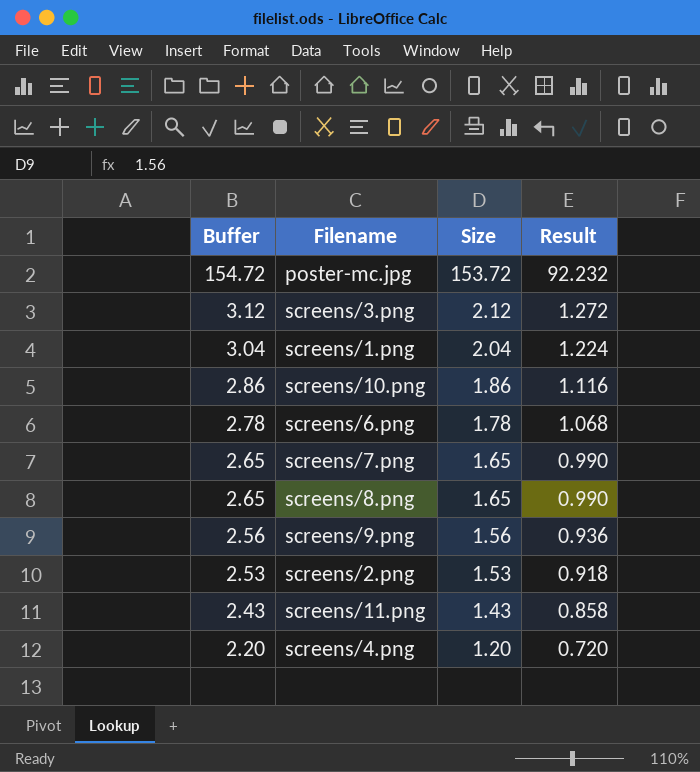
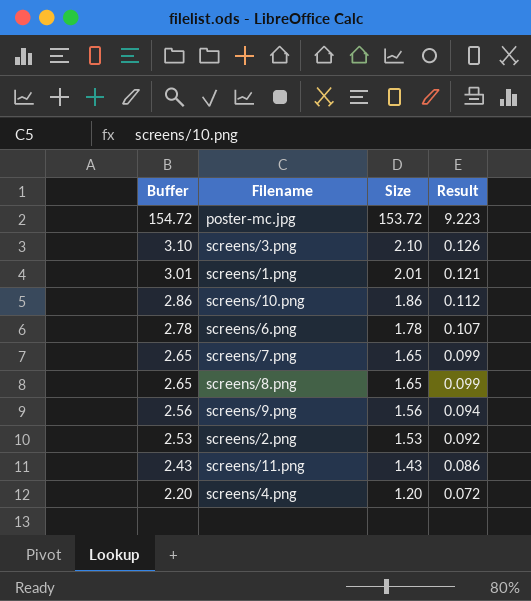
column Result | formula: [Size] * 0.6 -> [Size] * 0.06
screens/3.png | Buffer: 3.12 -> 3.10
screens/3.png | Size: 2.12 -> 2.10
screens/1.png | Buffer: 3.04 -> 3.01
screens/1.png | Size: 2.04 -> 2.01

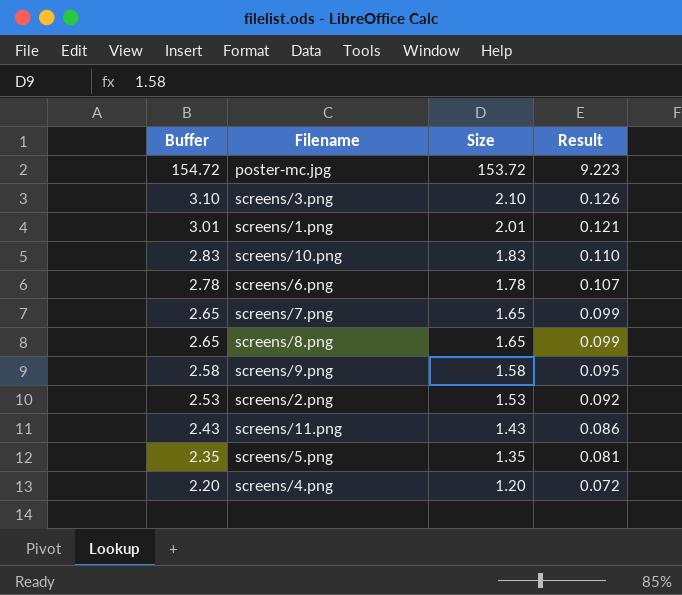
screens/10.png | Buffer: 2.86 -> 2.83
screens/10.png | Size: 1.86 -> 1.83
screens/10.png | Result: 0.112 -> 0.110
screens/9.png | Buffer: 2.56 -> 2.58
screens/9.png | Size: 1.56 -> 1.58
screens/9.png | Result: 0.094 -> 0.095
row screens/5.png: none -> 2.35 | 1.35 | 0.081

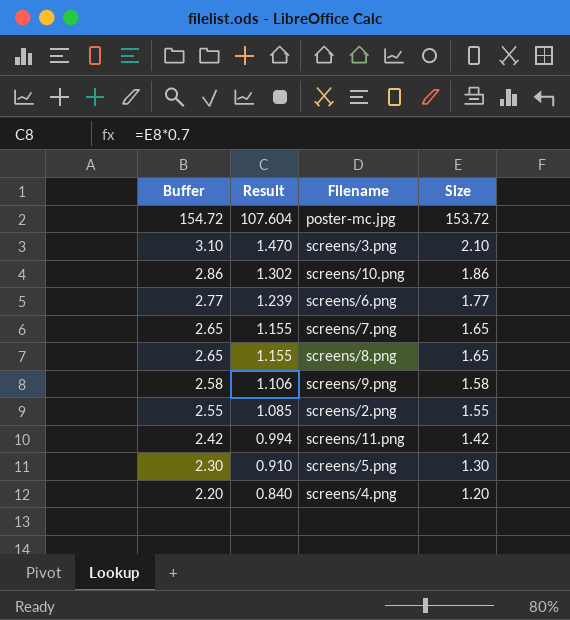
column Result | formula: [Size] * 0.06 -> [Size] * 0.7
column Result | position: 4 -> 2
row screens/1.png: 3.01 | 2.01 | 0.121 -> none
screens/10.png | Buffer: 2.83 -> 2.86
screens/10.png | Size: 1.83 -> 1.86
screens/6.png | Buffer: 2.78 -> 2.77
screens/6.png | Size: 1.78 -> 1.77
screens/2.png | Buffer: 2.53 -> 2.55
screens/2.png | Size: 1.53 -> 1.55
screens/11.png | Buffer: 2.43 -> 2.42
screens/11.png | Size: 1.43 -> 1.42
screens/5.png | Buffer: 2.35 -> 2.30
screens/5.png | Size: 1.35 -> 1.30

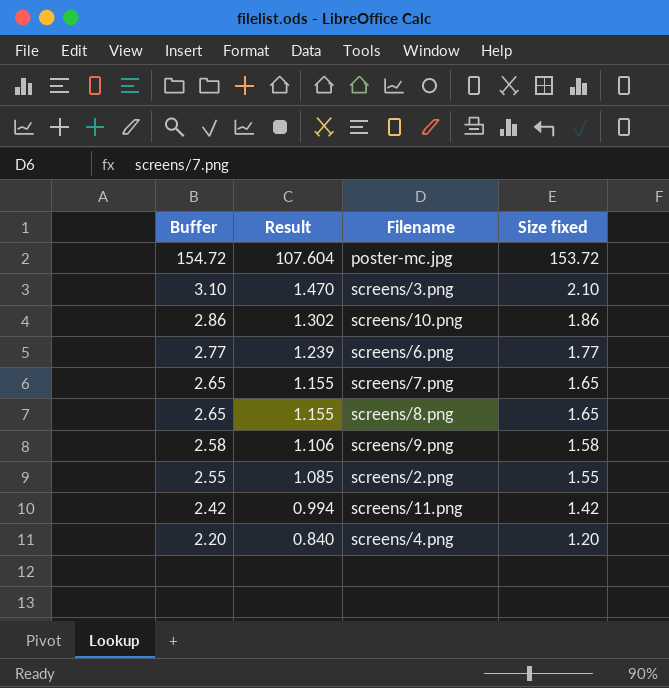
column name: Size -> Size fixed
row screens/5.png: 2.30 | 0.910 | 1.30 -> none

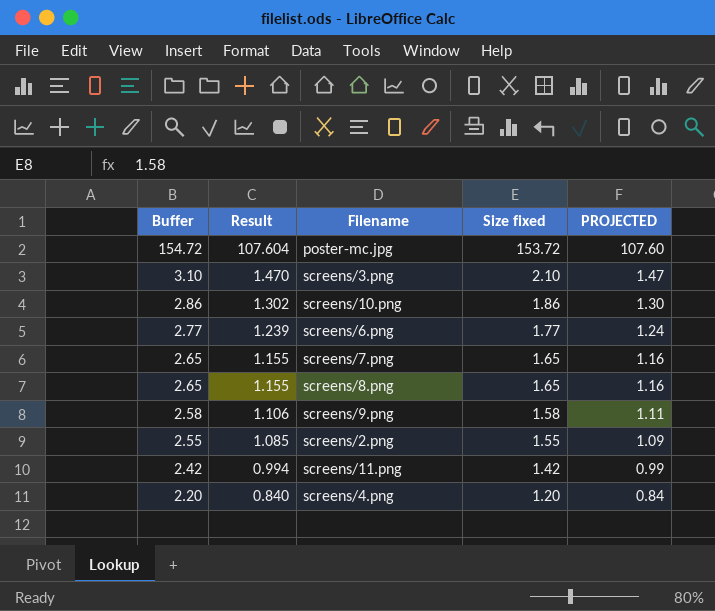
column PROJECTED | formula: none -> [Size fixed] * 0.7

